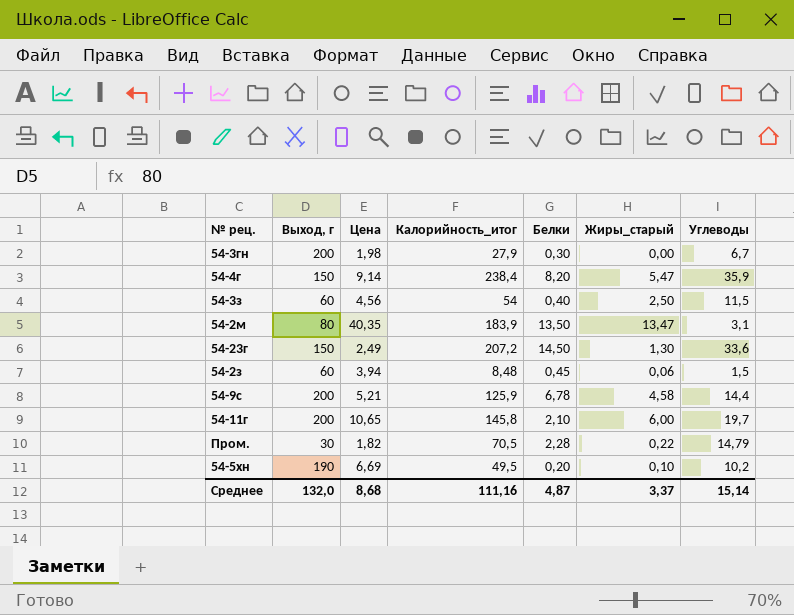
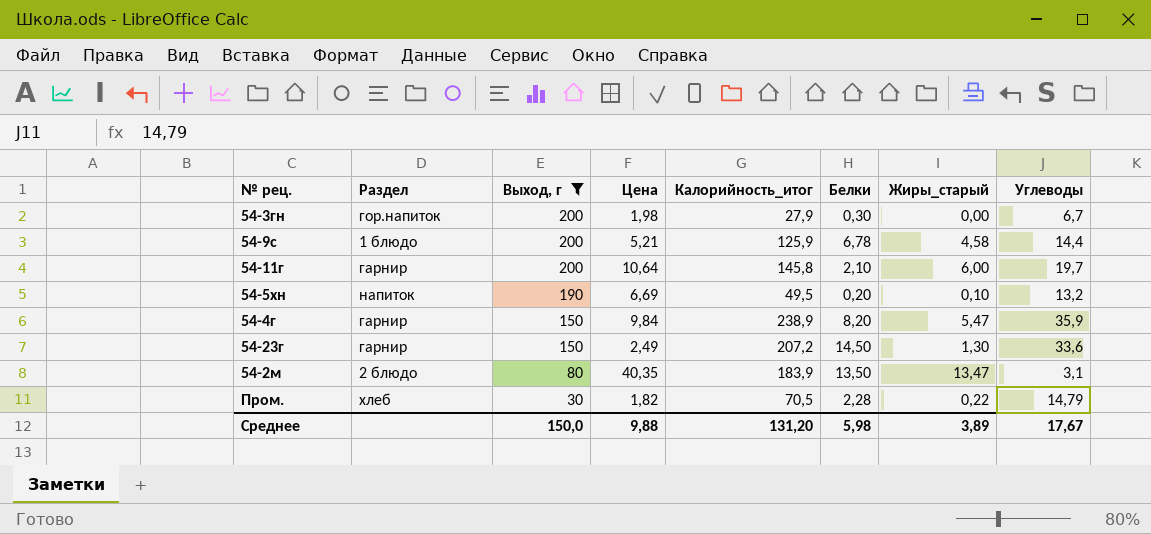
filter: none -> Выход, г != 60
row order: none -> Выход, г descending
column Раздел | position: none -> 2
54-11г | Цена: 10,65 -> 10,64
54-5хн | Углеводы: 10,2 -> 13,2
54-4г | Цена: 9,14 -> 9,84
54-4г | Калорийность_итог: 238,4 -> 238,9
Среднее | Выход, г: 132,0 -> 150,0
Среднее | Цена: 8,68 -> 9,88
Среднее | Калорийность_итог: 111,16 -> 131,20
Среднее | Белки: 4,87 -> 5,98
Среднее | Жиры_старый: 3,37 -> 3,89
Среднее | Углеводы: 15,14 -> 17,67

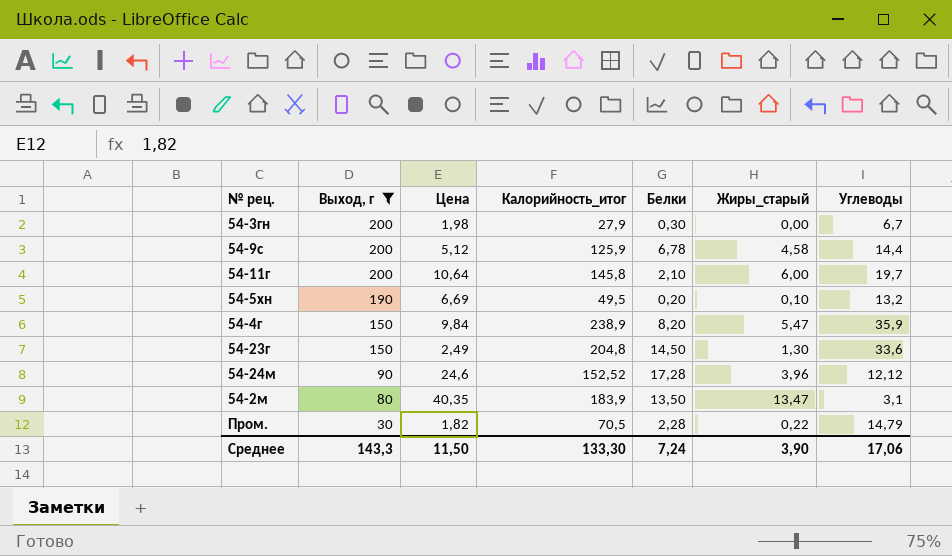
column Раздел | position: 2 -> none
54-9с | Цена: 5,21 -> 5,12
54-23г | Калорийность_итог: 207,2 -> 204,8
row 54-24м: none -> 90 | 24,6 | 152,52 | 17,28 | 3,96 | 12,12
Среднее | Выход, г: 150,0 -> 143,3
Среднее | Цена: 9,88 -> 11,50
Среднее | Калорийность_итог: 131,20 -> 133,30
Среднее | Белки: 5,98 -> 7,24
Среднее | Жиры_старый: 3,89 -> 3,90
Среднее | Углеводы: 17,67 -> 17,06

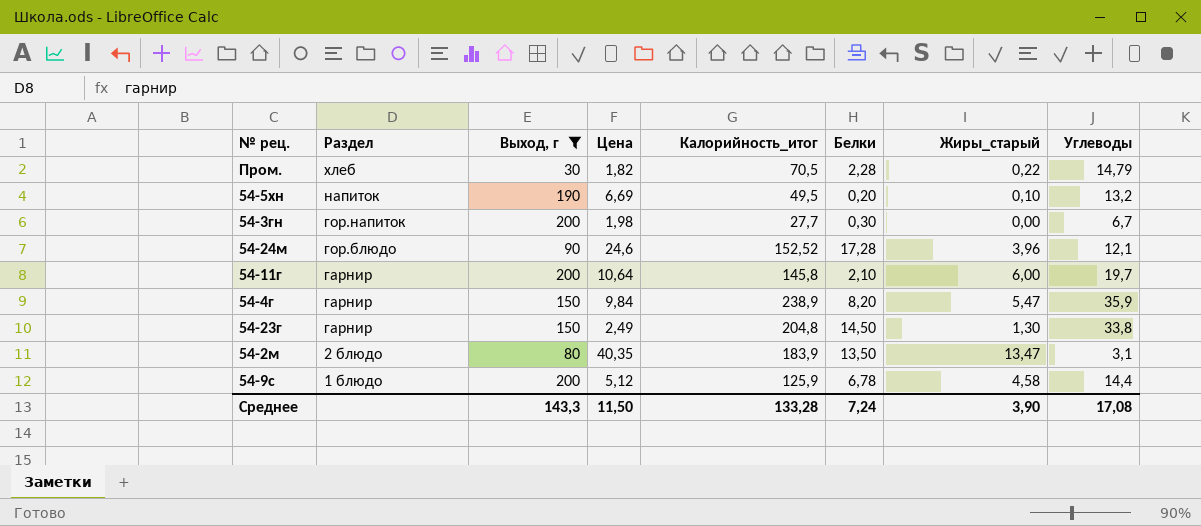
row order: Выход, г descending -> Раздел descending
column Раздел | position: none -> 2
54-3гн | Калорийность_итог: 27,9 -> 27,7
54-24м | Углеводы: 12,12 -> 12,1
54-23г | Углеводы: 33,6 -> 33,8
Среднее | Калорийность_итог: 133,30 -> 133,28
Среднее | Углеводы: 17,06 -> 17,08

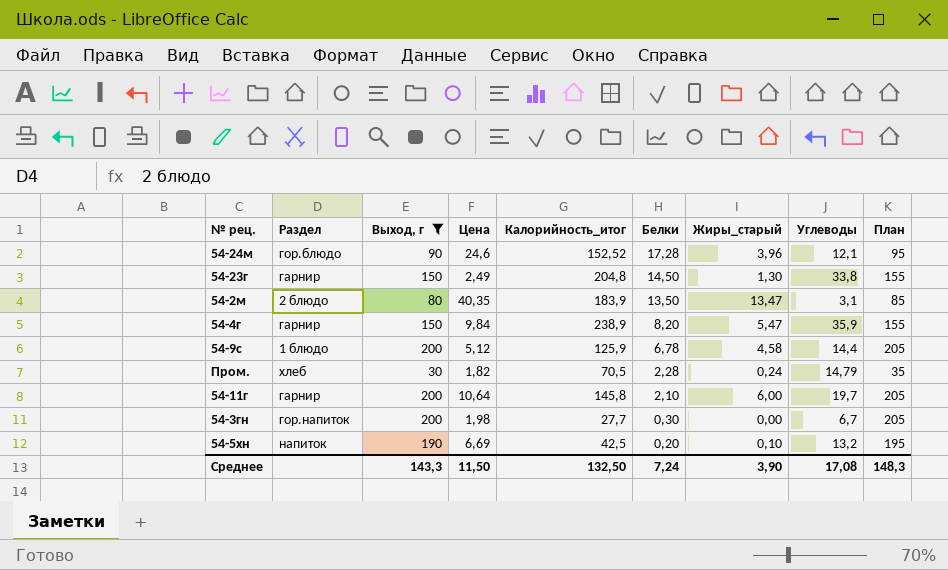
row order: Раздел descending -> Белки descending
column План | formula: none -> [Выход, г] + 5
Пром. | Жиры_старый: 0,22 -> 0,24
54-5хн | Калорийность_итог: 49,5 -> 42,5
Среднее | Калорийность_итог: 133,28 -> 132,50

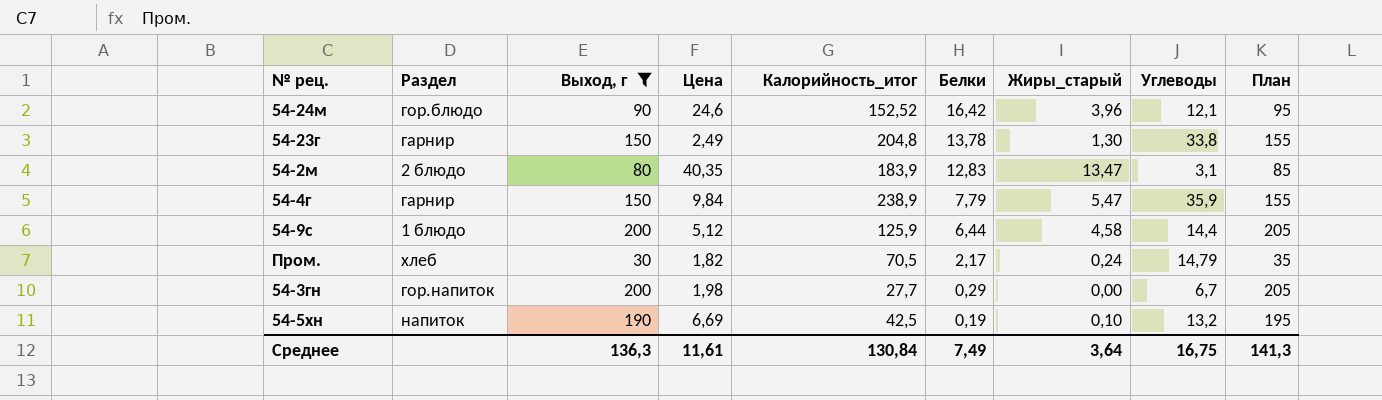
row 54-11г: гарнир | 200 | 10,64 | 145,8 | 2,10 | 6,00 | 19,7 | 205 -> none
54-24м | Белки: 17,28 -> 16,42
54-23г | Белки: 14,50 -> 13,78
54-2м | Белки: 13,50 -> 12,83
54-4г | Белки: 8,20 -> 7,79
54-9с | Белки: 6,78 -> 6,44
Пром. | Белки: 2,28 -> 2,17
54-3гн | Белки: 0,30 -> 0,29
54-5хн | Белки: 0,20 -> 0,19
Среднее | Выход, г: 143,3 -> 136,3
Среднее | Цена: 11,50 -> 11,61
Среднее | Калорийность_итог: 132,50 -> 130,84
Среднее | Белки: 7,24 -> 7,49
Среднее | Жиры_старый: 3,90 -> 3,64
Среднее | Углеводы: 17,08 -> 16,75
Среднее | План: 148,3 -> 141,3

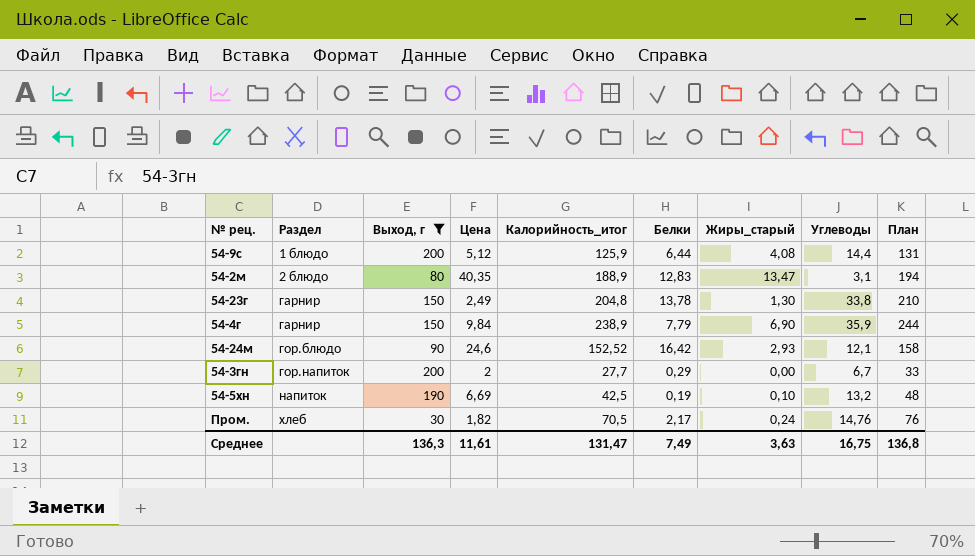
row order: Белки descending -> Раздел ascending
column План | formula: [Выход, г] + 5 -> [Калорийность_итог] + 5
54-9с | Жиры_старый: 4,58 -> 4,08
54-2м | Калорийность_итог: 183,9 -> 188,9
54-4г | Жиры_старый: 5,47 -> 6,90
54-24м | Жиры_старый: 3,96 -> 2,93
54-3гн | Цена: 1,98 -> 2
Пром. | Углеводы: 14,79 -> 14,76
Среднее | Калорийность_итог: 130,84 -> 131,47
Среднее | Жиры_старый: 3,64 -> 3,63
Среднее | План: 141,3 -> 136,8

